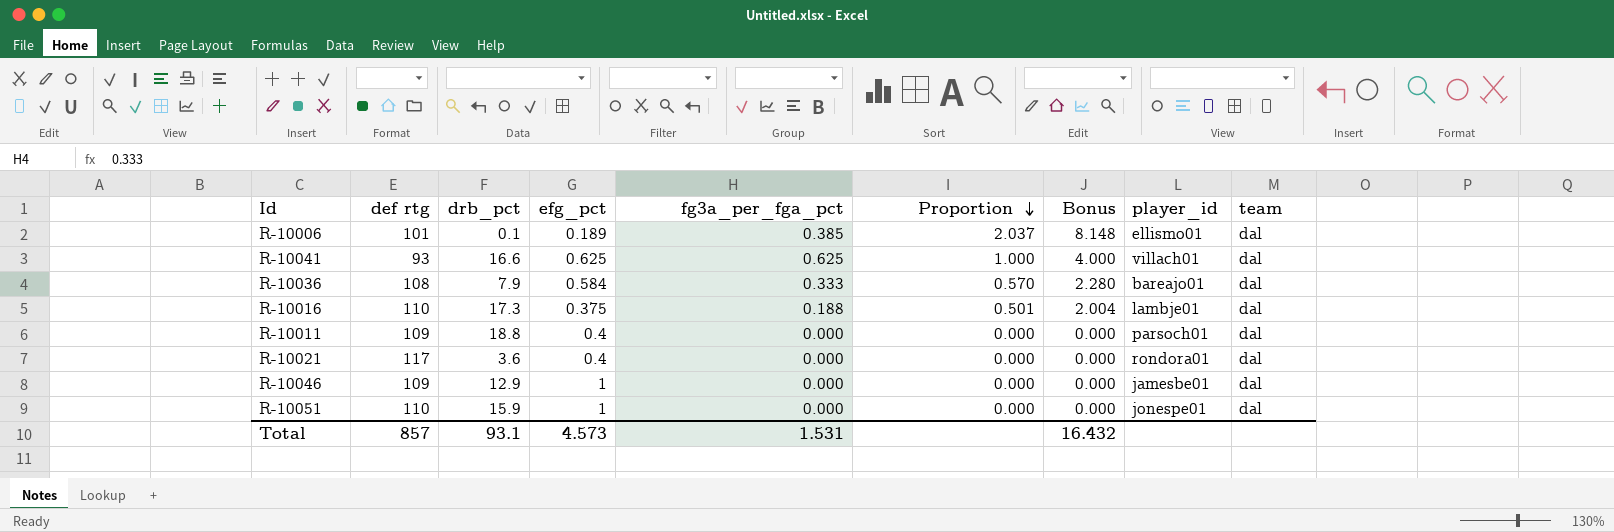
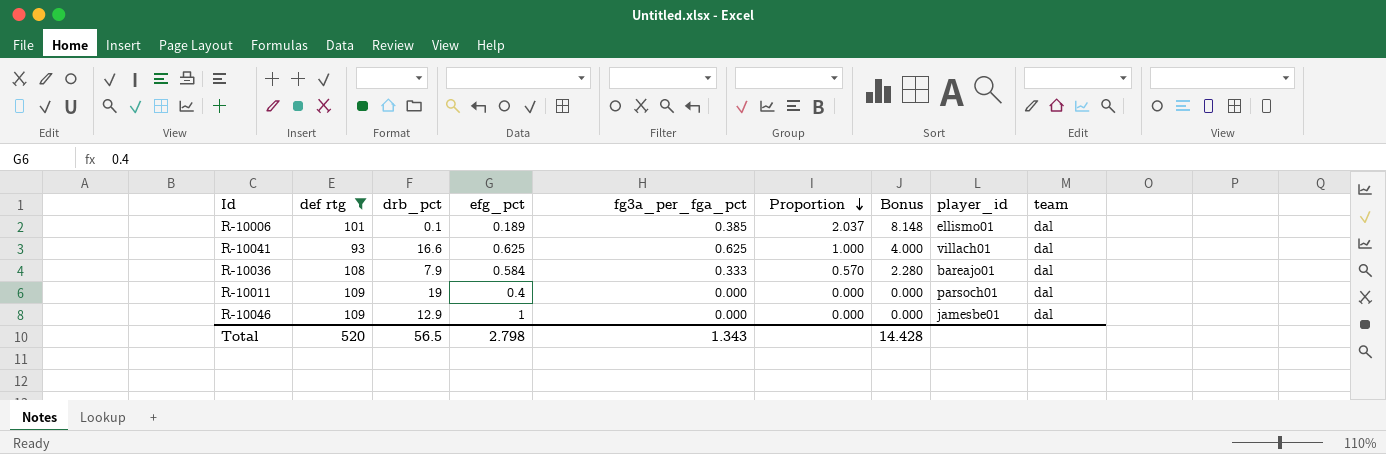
filter: none -> def rtg <= 109
R-10011 | drb_pct: 18.8 -> 19
Total | def rtg: 857 -> 520
Total | drb_pct: 93.1 -> 56.5
Total | efg_pct: 4.573 -> 2.798
Total | fg3a_per_fga_pct: 1.531 -> 1.343
Total | Bonus: 16.432 -> 14.428

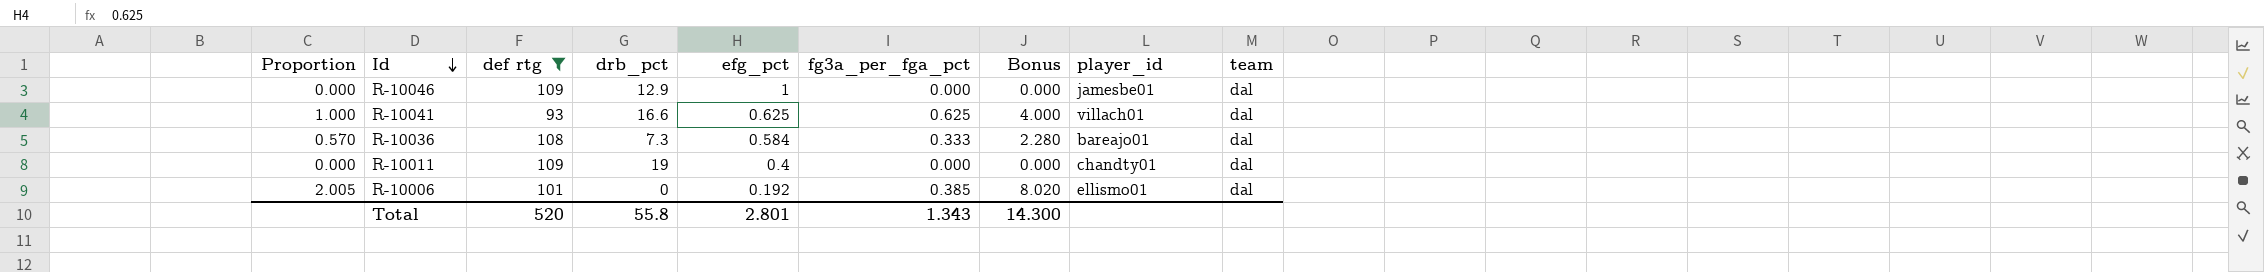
row order: Proportion descending -> Id descending
column Proportion | position: 6 -> 1
R-10036 | drb_pct: 7.9 -> 7.3
R-10011 | player_id: parsoch01 -> chandty01
R-10006 | Proportion: 2.037 -> 2.005
R-10006 | drb_pct: 0.1 -> 0
R-10006 | efg_pct: 0.189 -> 0.192
R-10006 | Bonus: 8.148 -> 8.020
Total | drb_pct: 56.5 -> 55.8
Total | efg_pct: 2.798 -> 2.801
Total | Bonus: 14.428 -> 14.300

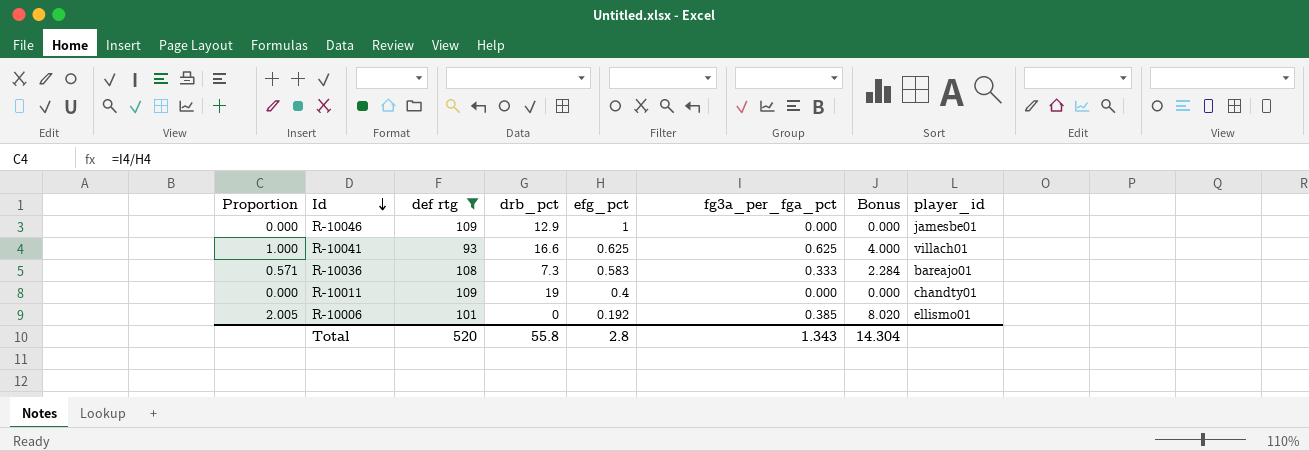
column team | position: 9 -> none
R-10036 | Proportion: 0.570 -> 0.571
R-10036 | efg_pct: 0.584 -> 0.583
R-10036 | Bonus: 2.280 -> 2.284
Total | efg_pct: 2.801 -> 2.8
Total | Bonus: 14.300 -> 14.304

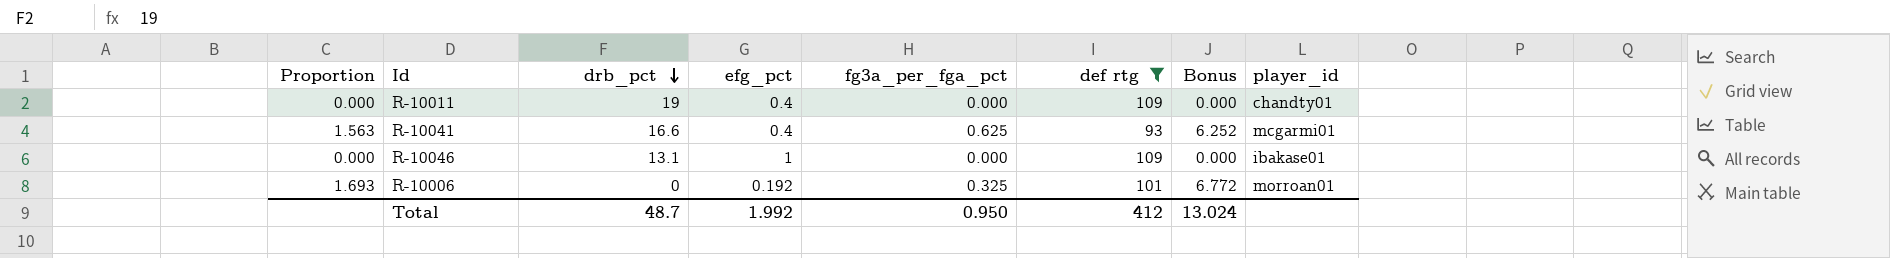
row order: Id descending -> drb_pct descending
column def rtg | position: 3 -> 6
row R-10036: 0.571 | 108 | 7.3 | 0.583 | 0.333 | 2.284 | bareajo01 -> none
R-10041 | Proportion: 1.000 -> 1.563
R-10041 | efg_pct: 0.625 -> 0.4
R-10041 | Bonus: 4.000 -> 6.252
R-10041 | player_id: villach01 -> mcgarmi01
R-10046 | drb_pct: 12.9 -> 13.1
R-10046 | player_id: jamesbe01 -> ibakase01
R-10006 | Proportion: 2.005 -> 1.693
R-10006 | fg3a_per_fga_pct: 0.385 -> 0.325
R-10006 | Bonus: 8.020 -> 6.772
R-10006 | player_id: ellismo01 -> morroan01
Total | drb_pct: 55.8 -> 48.7
Total | efg_pct: 2.8 -> 1.992
Total | fg3a_per_fga_pct: 1.343 -> 0.950
Total | def rtg: 520 -> 412
Total | Bonus: 14.304 -> 13.024

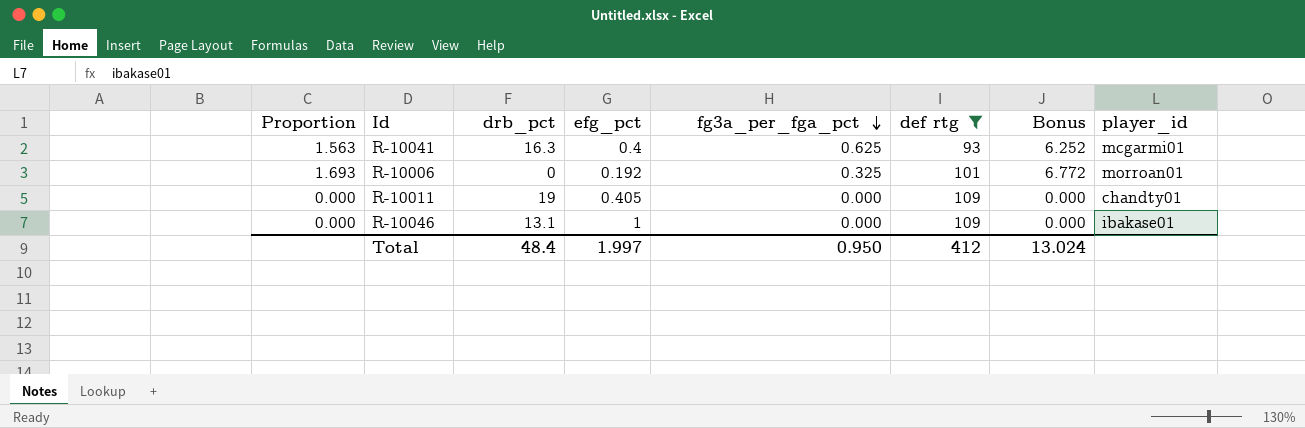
row order: drb_pct descending -> fg3a_per_fga_pct descending
R-10041 | drb_pct: 16.6 -> 16.3
R-10011 | efg_pct: 0.4 -> 0.405
Total | drb_pct: 48.7 -> 48.4
Total | efg_pct: 1.992 -> 1.997

